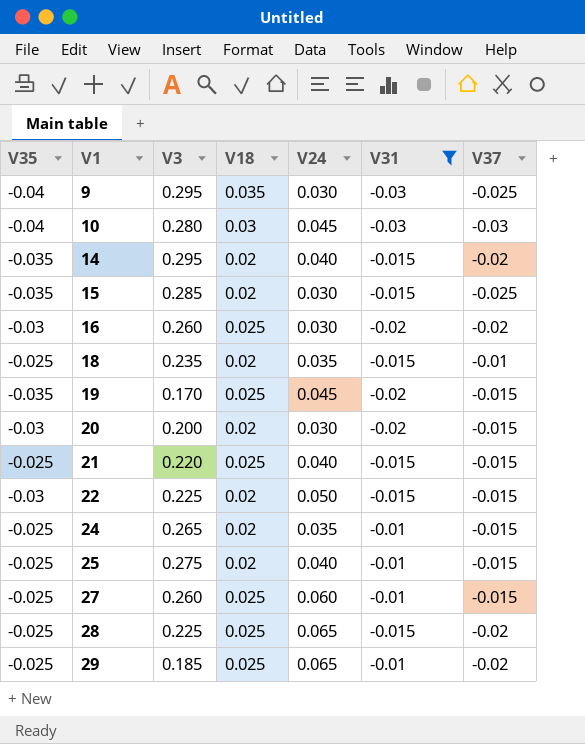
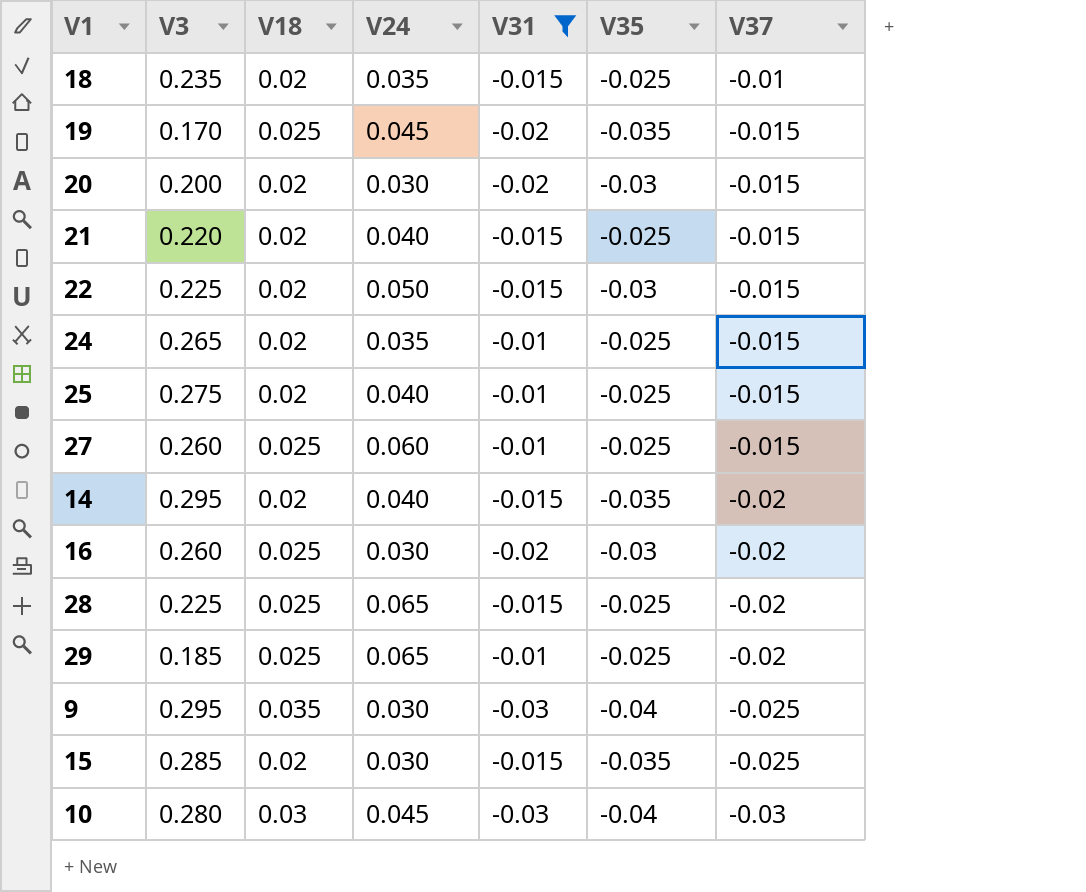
row order: V1 ascending -> V37 descending
column V35 | position: 1 -> 6
21 | V18: 0.025 -> 0.02

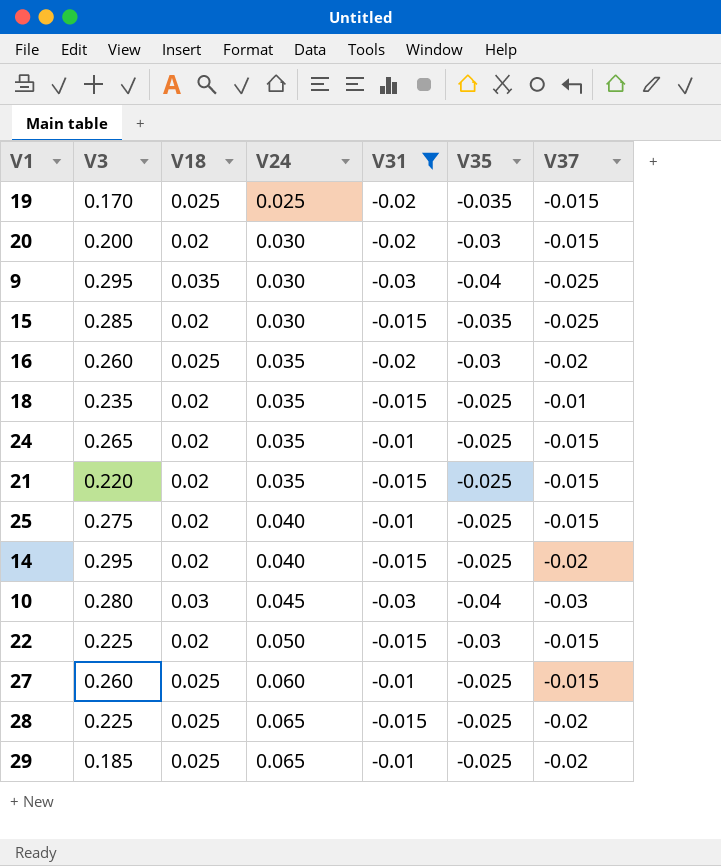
row order: V37 descending -> V24 ascending
19 | V24: 0.045 -> 0.025
16 | V24: 0.030 -> 0.035
21 | V24: 0.040 -> 0.035
14 | V35: -0.035 -> -0.025

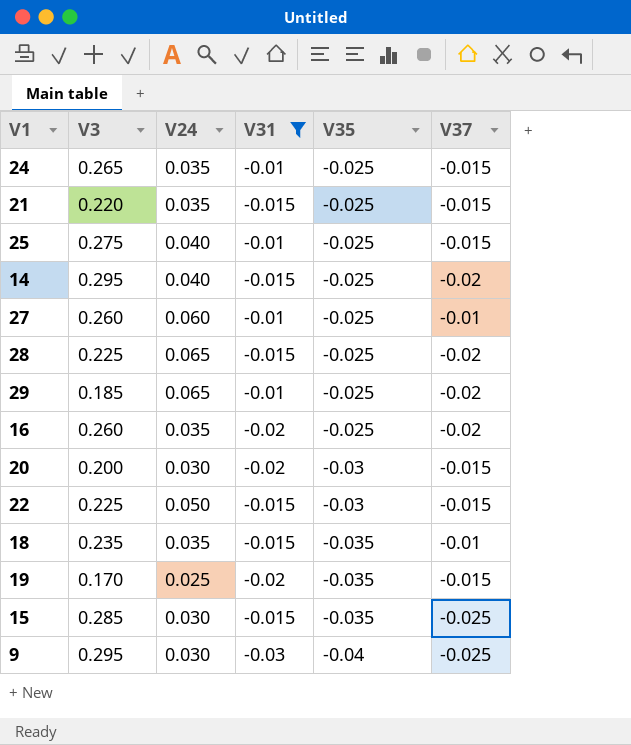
row order: V24 ascending -> V35 descending
column V18 | position: 3 -> none
row 10: 0.280 | 0.03 | 0.045 | -0.03 | -0.04 | -0.03 -> none
27 | V37: -0.015 -> -0.01
16 | V35: -0.03 -> -0.025
18 | V35: -0.025 -> -0.035

